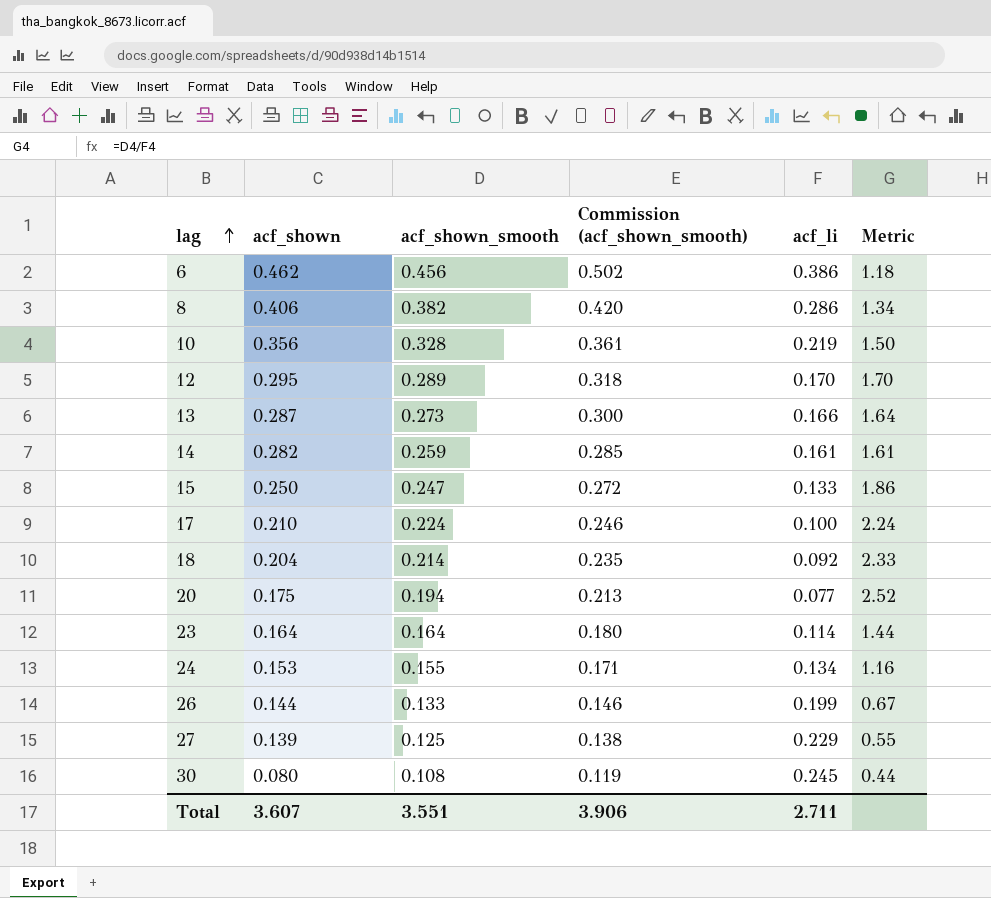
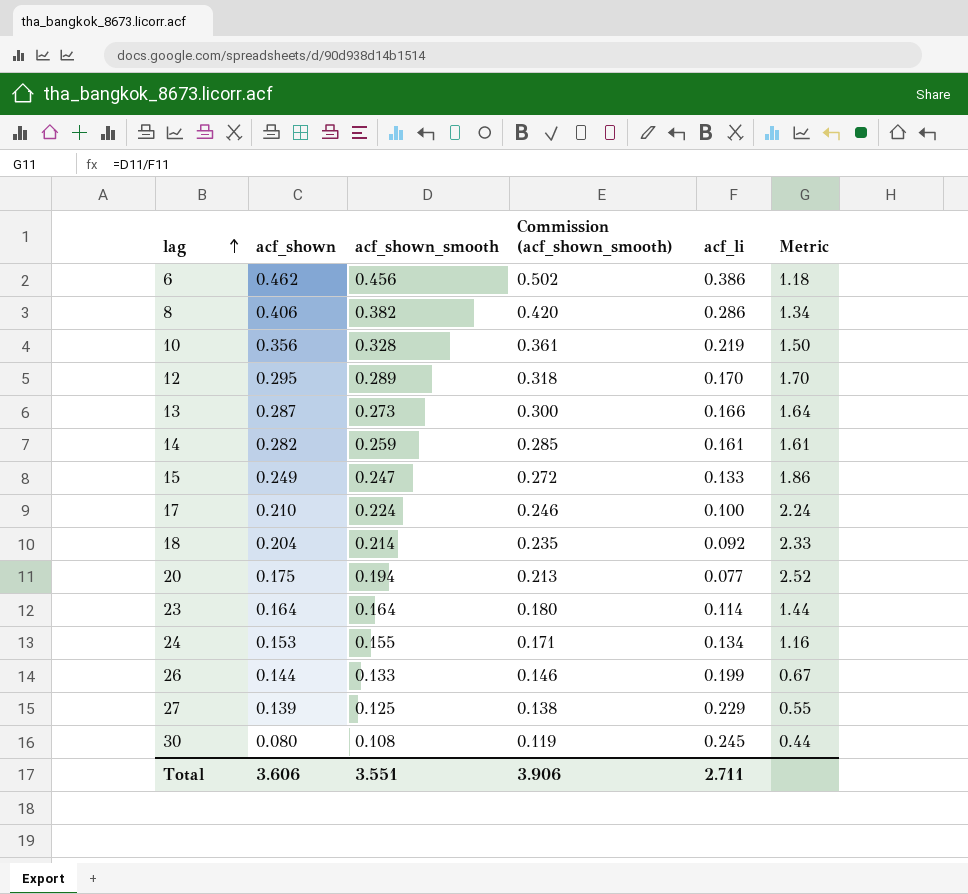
15 | acf_shown: 0.250 -> 0.249
Total | acf_shown: 3.607 -> 3.606

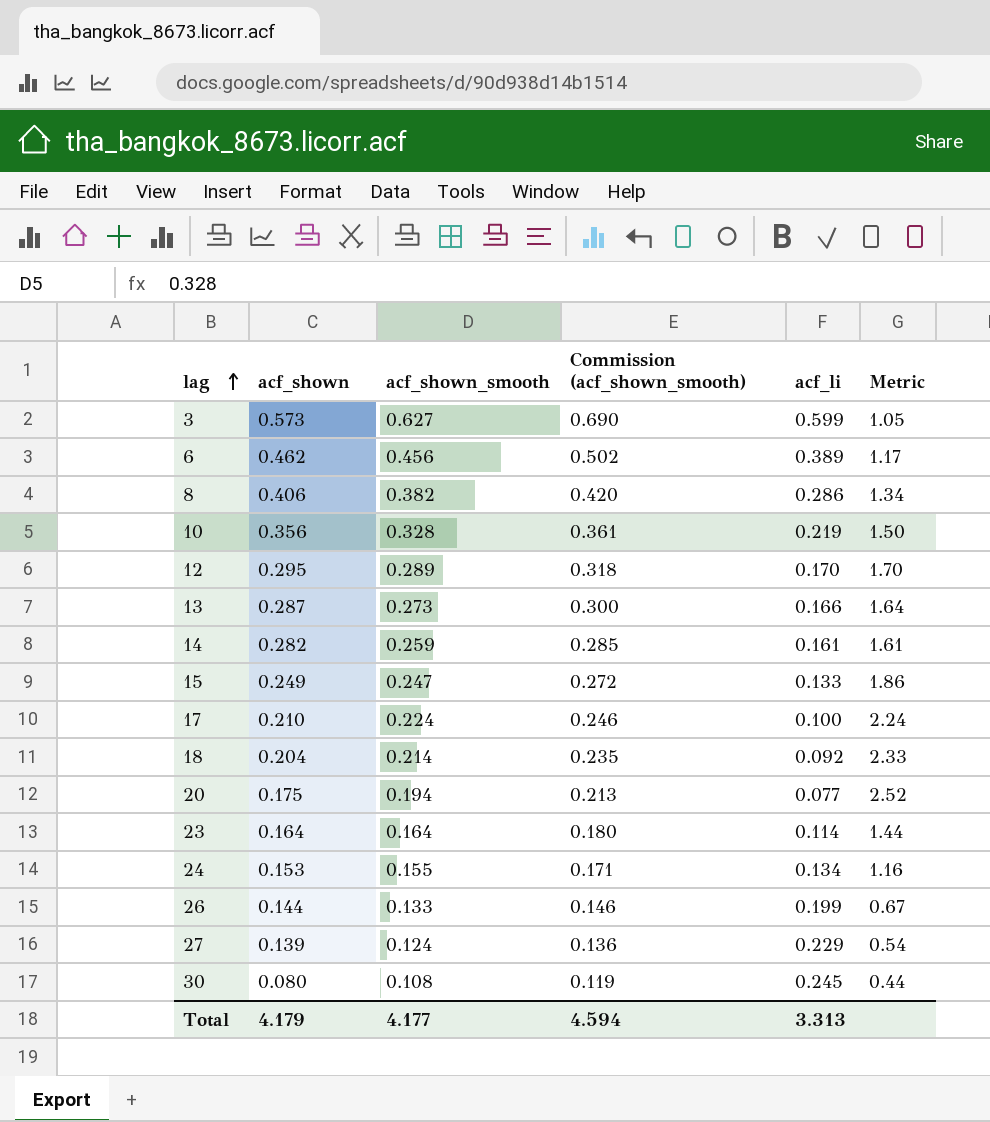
row 3: none -> 0.573 | 0.627 | 0.690 | 0.599 | 1.05
6 | acf_li: 0.386 -> 0.389
6 | Metric: 1.18 -> 1.17
27 | acf_shown_smooth: 0.125 -> 0.124
27 | Commission (acf_shown_smooth): 0.138 -> 0.136
27 | Metric: 0.55 -> 0.54
Total | acf_shown: 3.606 -> 4.179
Total | acf_shown_smooth: 3.551 -> 4.177
Total | Commission (acf_shown_smooth): 3.906 -> 4.594
Total | acf_li: 2.711 -> 3.313

